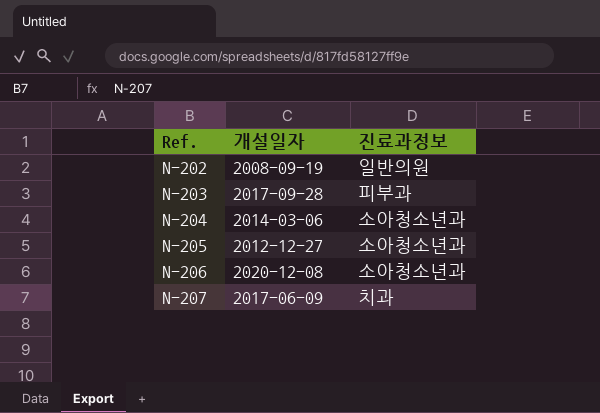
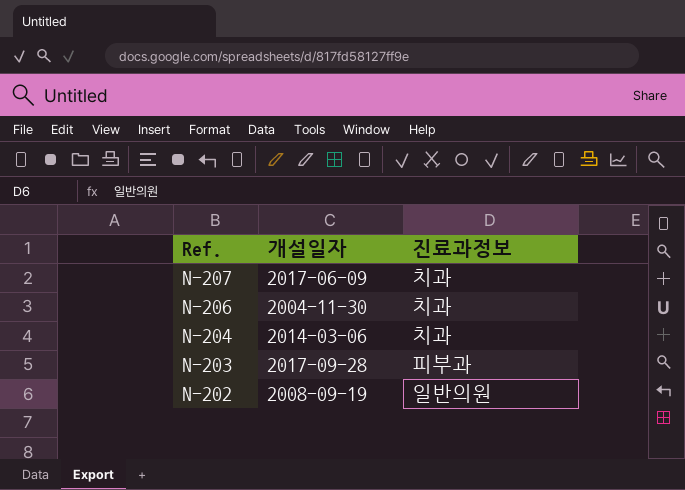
row order: Ref. ascending -> Ref. descending
row N-205: 2012-12-27 | 소아청소년과 -> none
N-206 | 개설일자: 2020-12-08 -> 2004-11-30
N-206 | 진료과정보: 소아청소년과 -> 치과
N-204 | 진료과정보: 소아청소년과 -> 치과

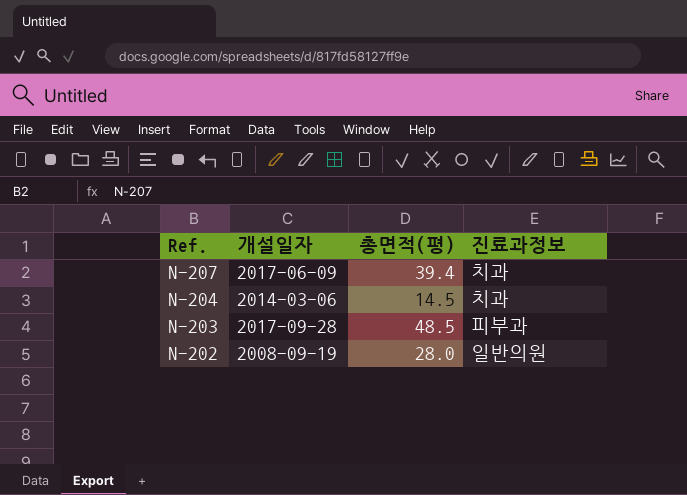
column 총면적(평) | position: none -> 3
row N-206: 2004-11-30 | 치과 -> none

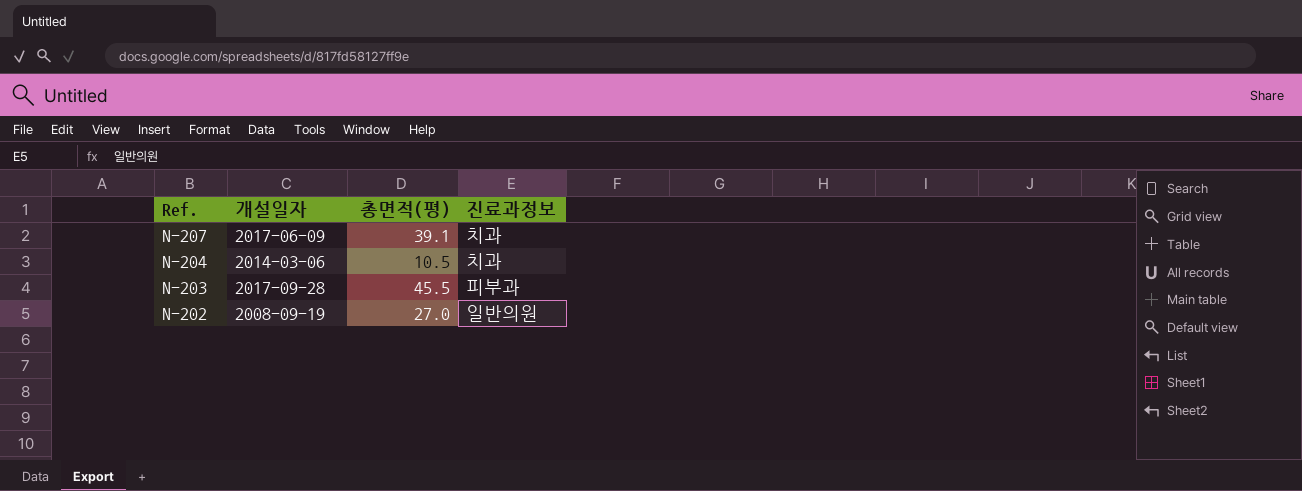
N-207 | 총면적(평): 39.4 -> 39.1
N-204 | 총면적(평): 14.5 -> 10.5
N-203 | 총면적(평): 48.5 -> 45.5
N-202 | 총면적(평): 28.0 -> 27.0

